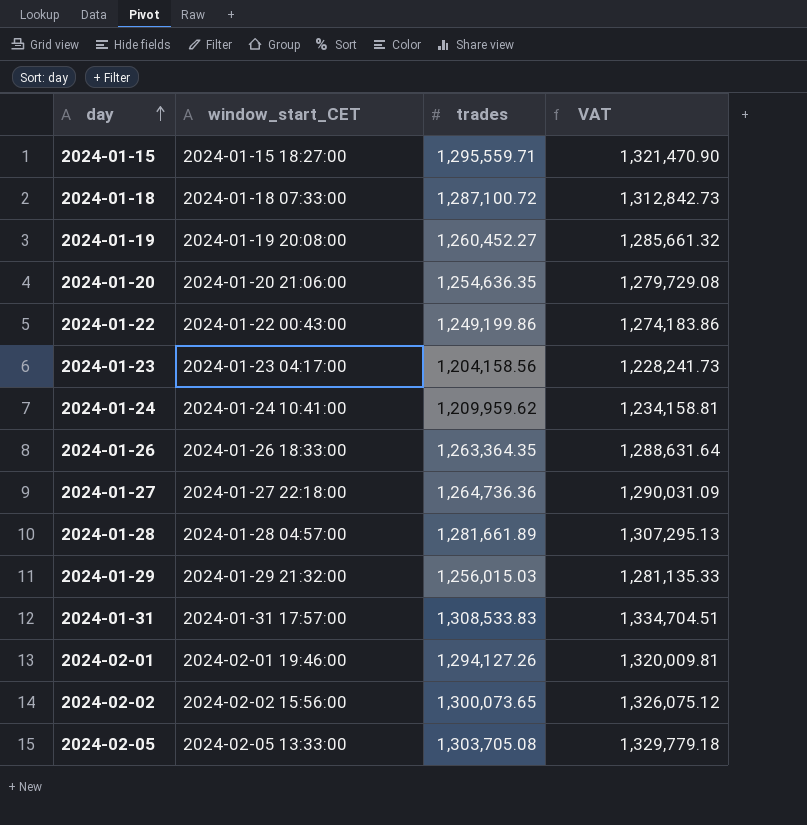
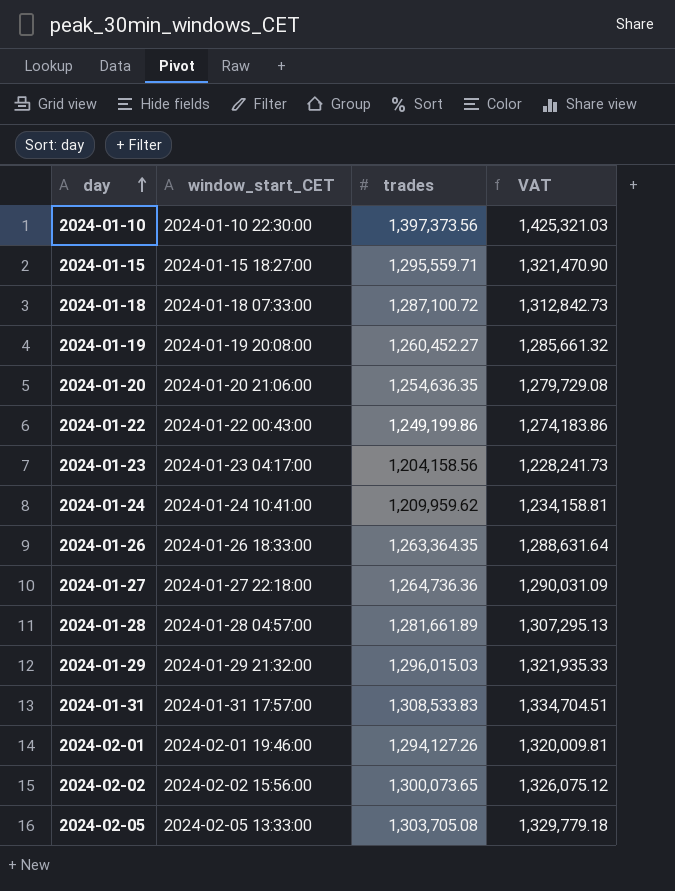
row 2024-01-10: none -> 2024-01-10 22:30:00 | 1,397,373.56 | 1,425,321.03
2024-01-29 | trades: 1,256,015.03 -> 1,296,015.03
2024-01-29 | VAT: 1,281,135.33 -> 1,321,935.33

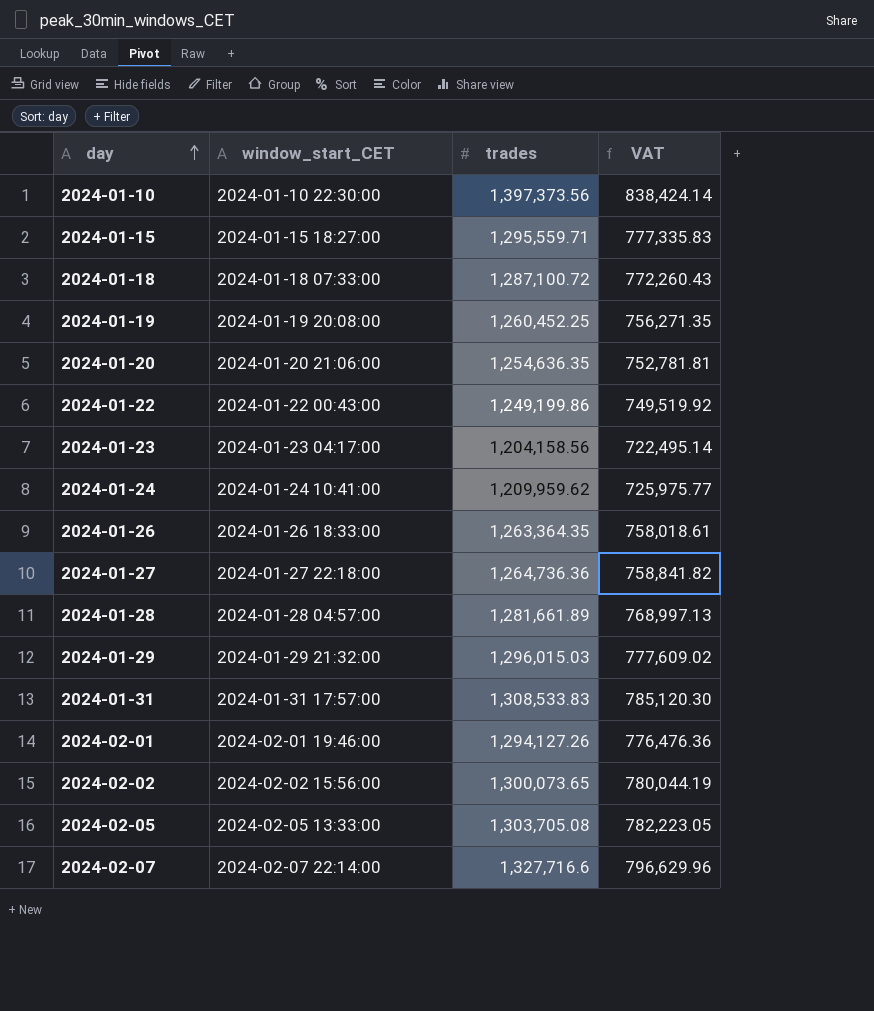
column VAT | formula: [trades] * 1.02 -> [trades] * 0.6
2024-01-19 | trades: 1,260,452.27 -> 1,260,452.25
row 2024-02-07: none -> 2024-02-07 22:14:00 | 1,327,716.6 | 796,629.96

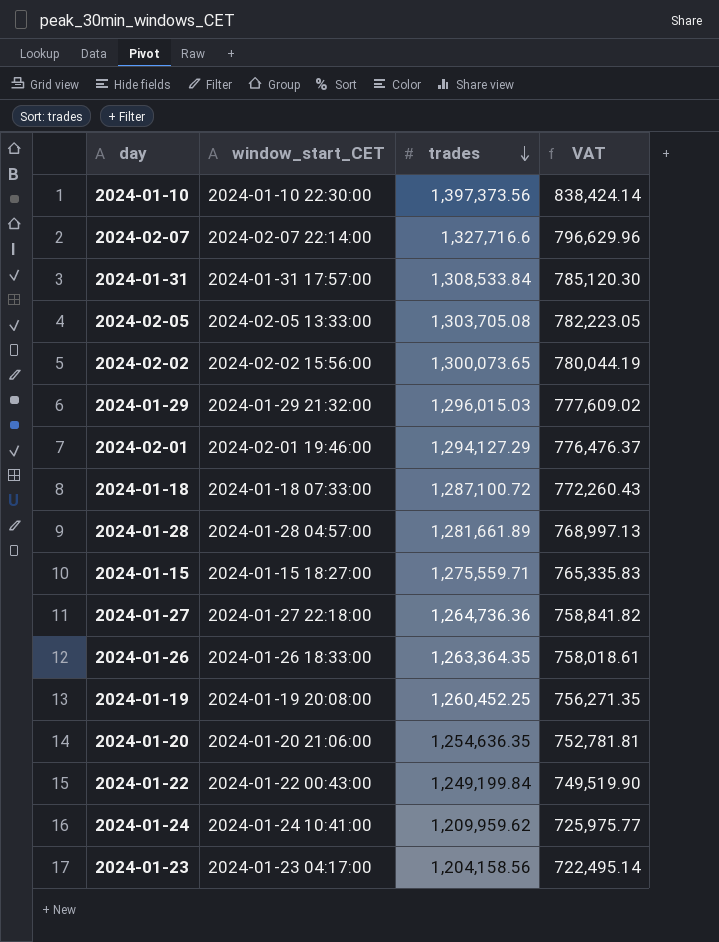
row order: day ascending -> trades descending
2024-01-31 | trades: 1,308,533.83 -> 1,308,533.84
2024-02-01 | trades: 1,294,127.26 -> 1,294,127.29
2024-02-01 | VAT: 776,476.36 -> 776,476.37
2024-01-15 | trades: 1,295,559.71 -> 1,275,559.71
2024-01-15 | VAT: 777,335.83 -> 765,335.83
2024-01-22 | trades: 1,249,199.86 -> 1,249,199.84
2024-01-22 | VAT: 749,519.92 -> 749,519.90

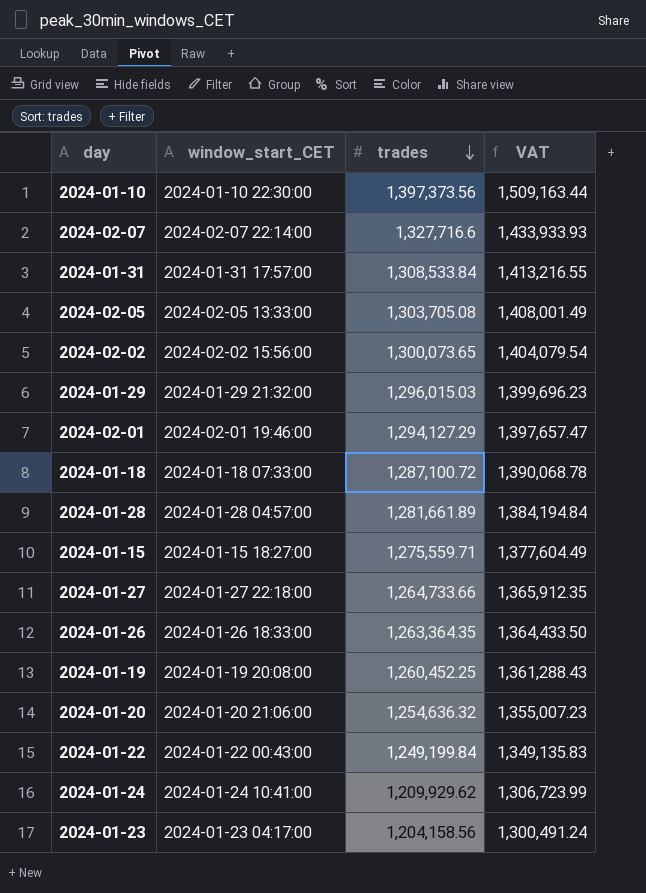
column VAT | formula: [trades] * 0.6 -> [trades] * 1.08
2024-01-27 | trades: 1,264,736.36 -> 1,264,733.66
2024-01-20 | trades: 1,254,636.35 -> 1,254,636.32
2024-01-24 | trades: 1,209,959.62 -> 1,209,929.62

